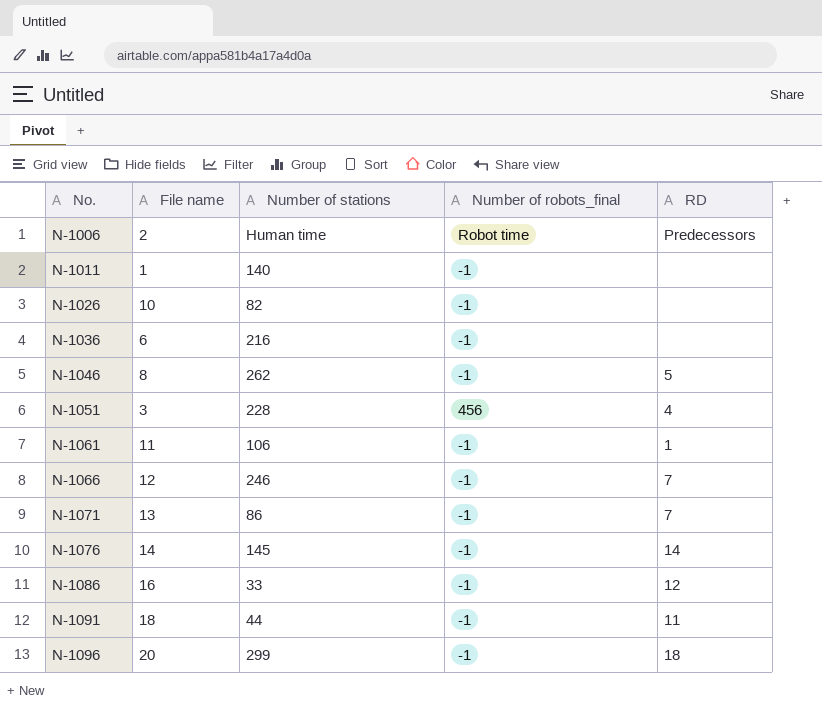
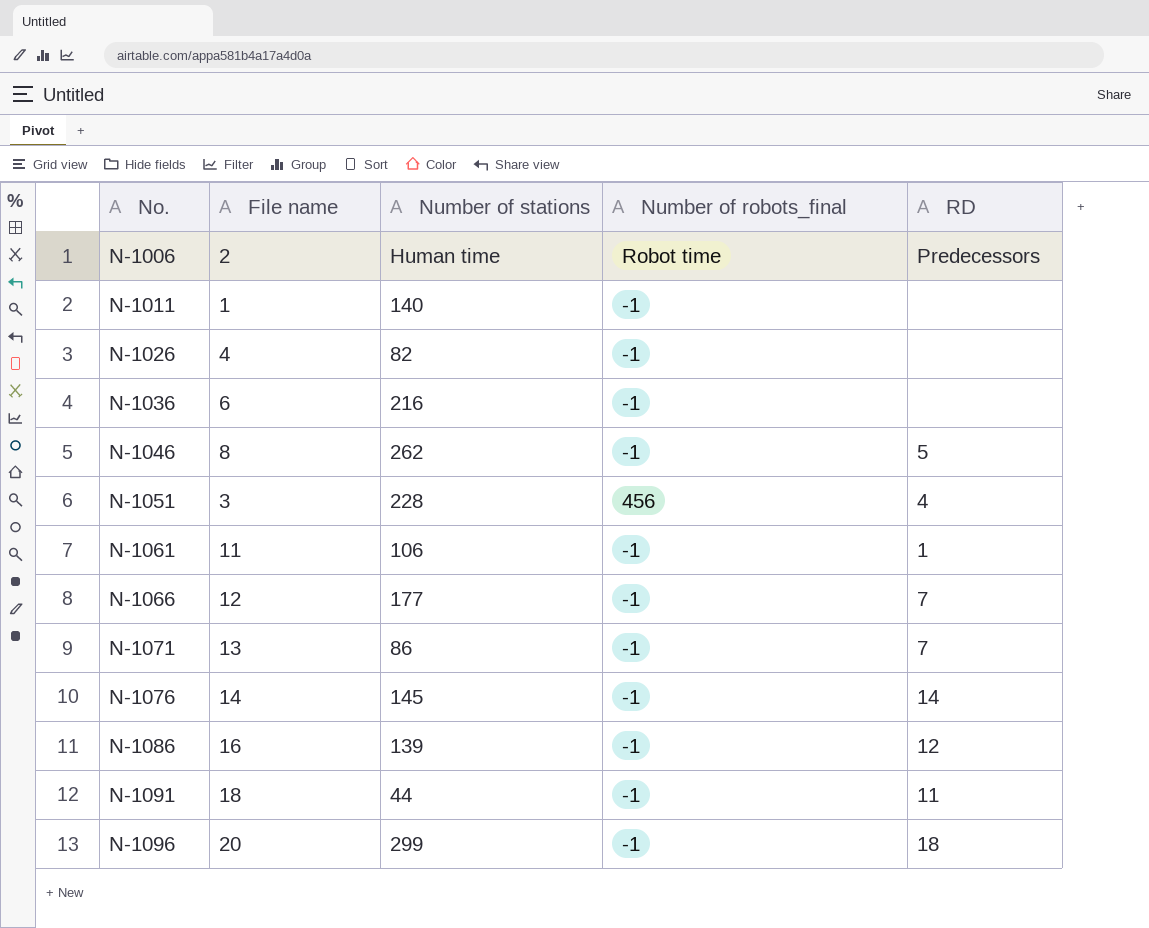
N-1026 | File name: 10 -> 4
N-1066 | Number of stations: 246 -> 177
N-1086 | Number of stations: 33 -> 139

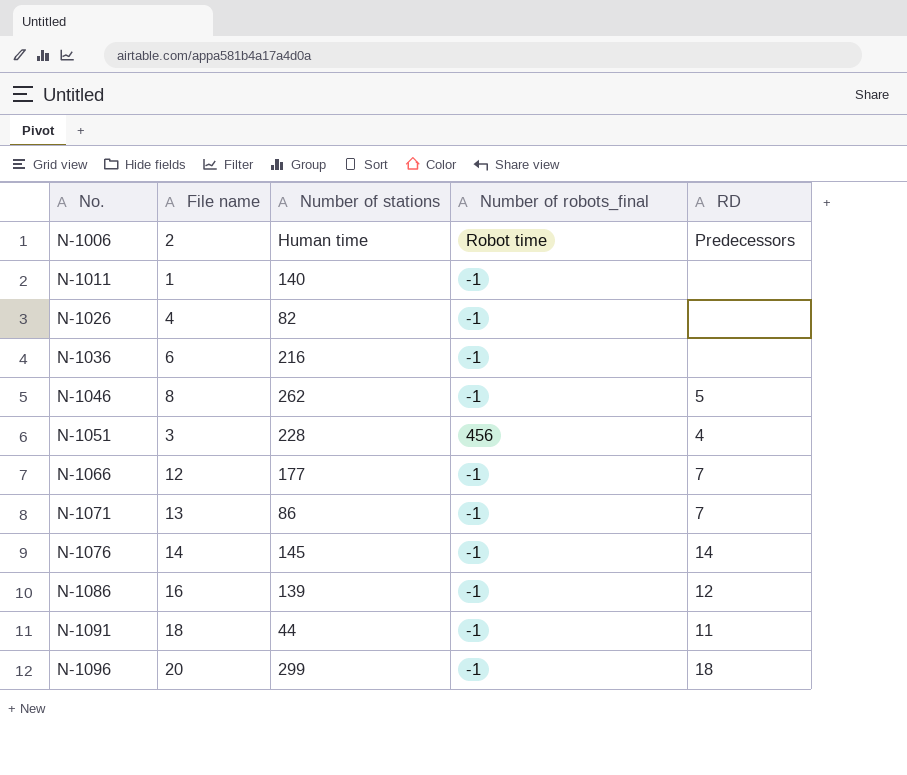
row N-1061: 11 | 106 | -1 | 1 -> none

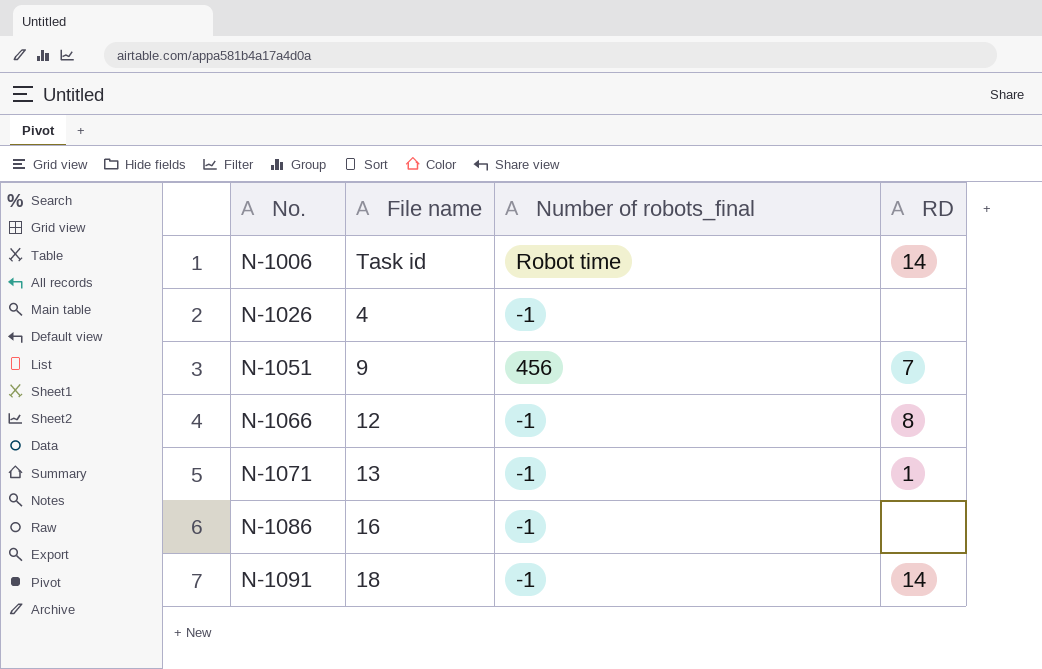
column Number of stations | position: 3 -> none
row N-1011: 1 | 140 | -1 | none -> none
row N-1036: 6 | 216 | -1 | none -> none
row N-1046: 8 | 262 | -1 | 5 -> none
row N-1076: 14 | 145 | -1 | 14 -> none
row N-1096: 20 | 299 | -1 | 18 -> none
N-1006 | File name: 2 -> Task id
N-1006 | RD: Predecessors -> 14
N-1051 | File name: 3 -> 9
N-1051 | RD: 4 -> 7
N-1066 | RD: 7 -> 8
N-1071 | RD: 7 -> 1
N-1086 | RD: 12 -> none
N-1091 | RD: 11 -> 14

